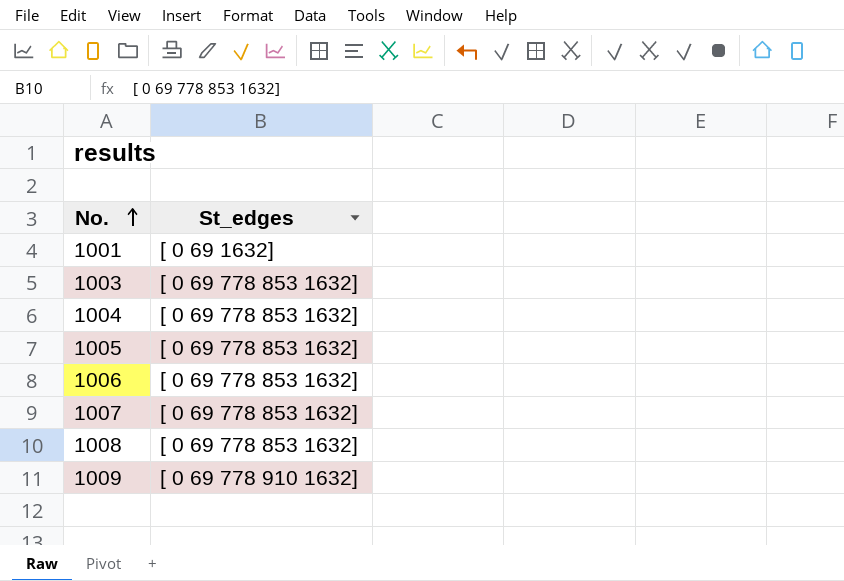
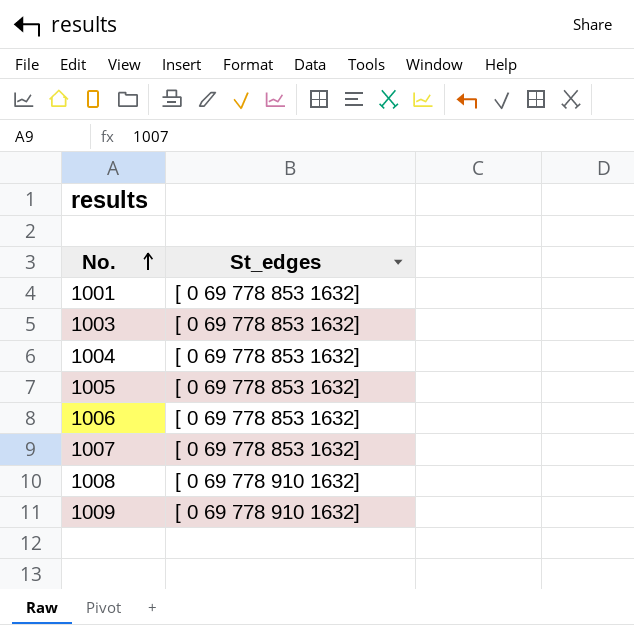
1001 | St_edges: [ 0 69 1632] -> [ 0 69 778 853 1632]
1008 | St_edges: [ 0 69 778 853 1632] -> [ 0 69 778 910 1632]

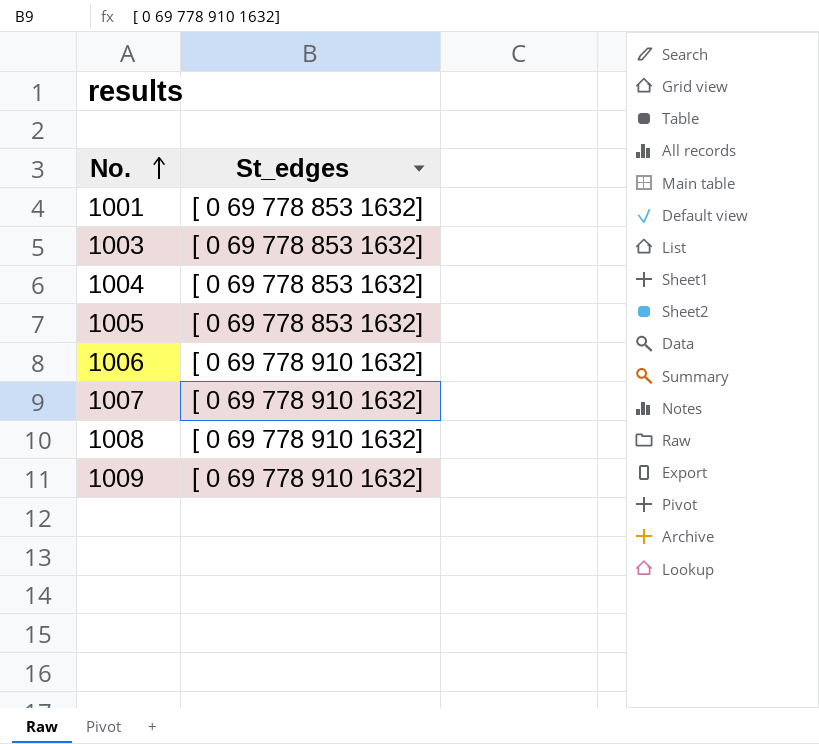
1006 | St_edges: [ 0 69 778 853 1632] -> [ 0 69 778 910 1632]
1007 | St_edges: [ 0 69 778 853 1632] -> [ 0 69 778 910 1632]

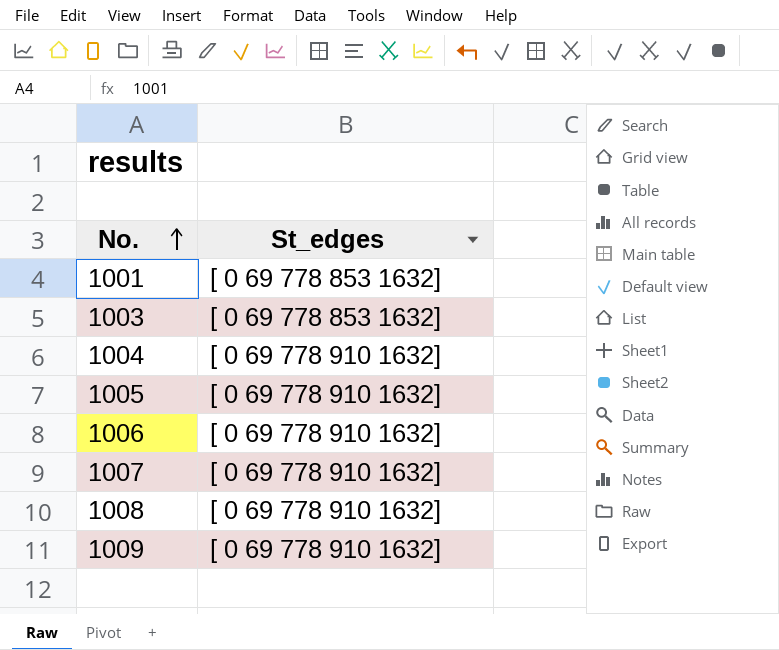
1004 | St_edges: [ 0 69 778 853 1632] -> [ 0 69 778 910 1632]
1005 | St_edges: [ 0 69 778 853 1632] -> [ 0 69 778 910 1632]

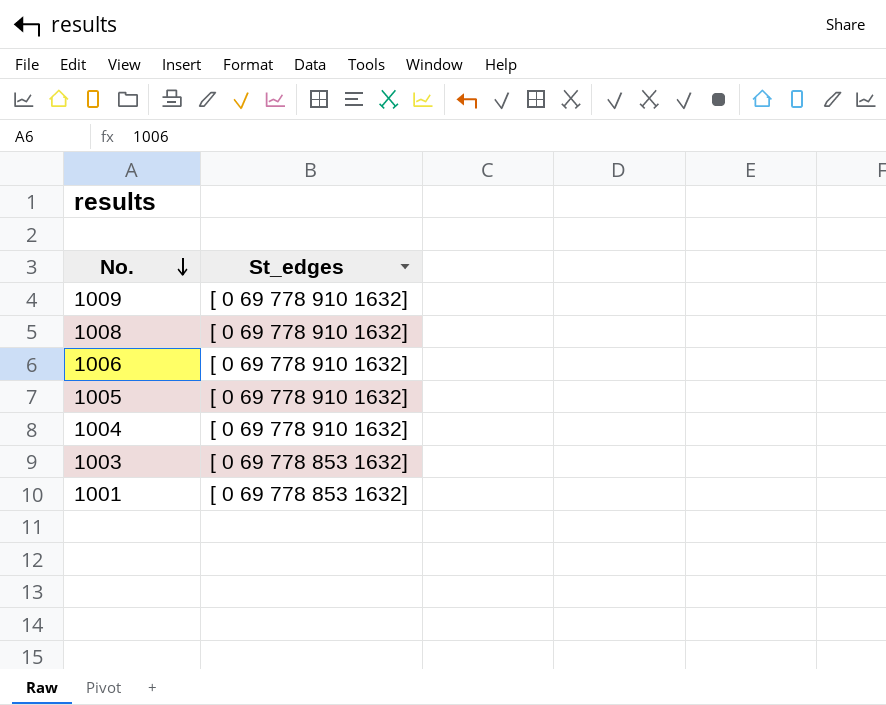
row order: No. ascending -> No. descending
row 1007: [ 0 69 778 910 1632] -> none

